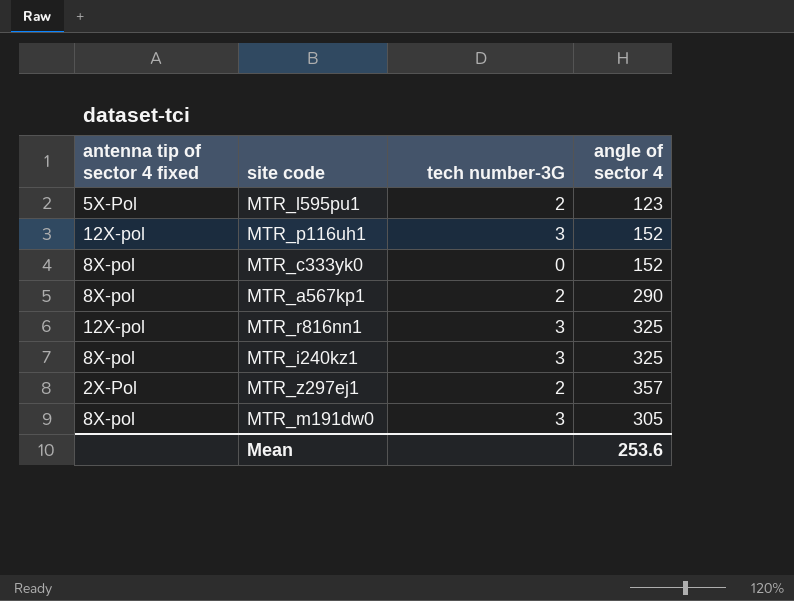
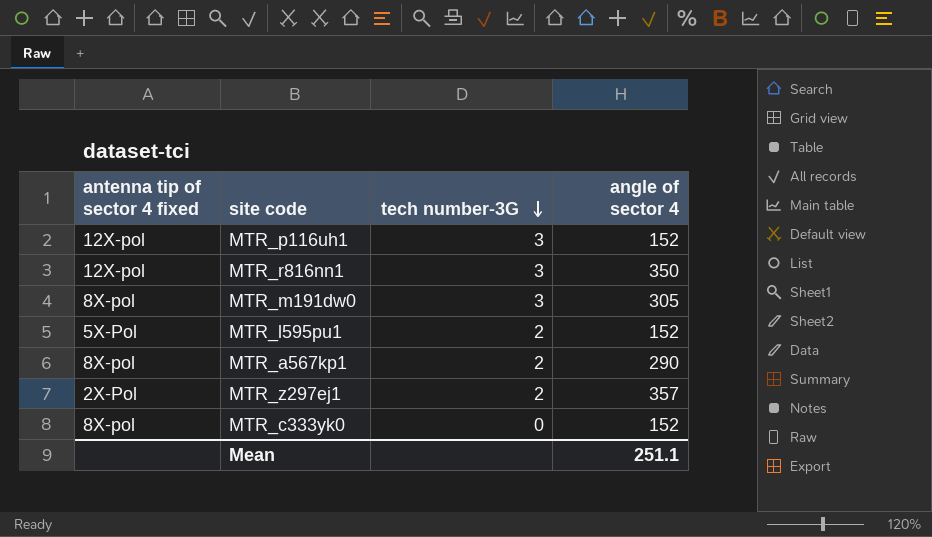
row order: none -> tech number-3G descending
row MTR_i240kz1: 8X-pol | 3 | 325 -> none
MTR_r816nn1 | angle of sector 4: 325 -> 350
MTR_l595pu1 | angle of sector 4: 123 -> 152
Mean | angle of sector 4: 253.6 -> 251.1

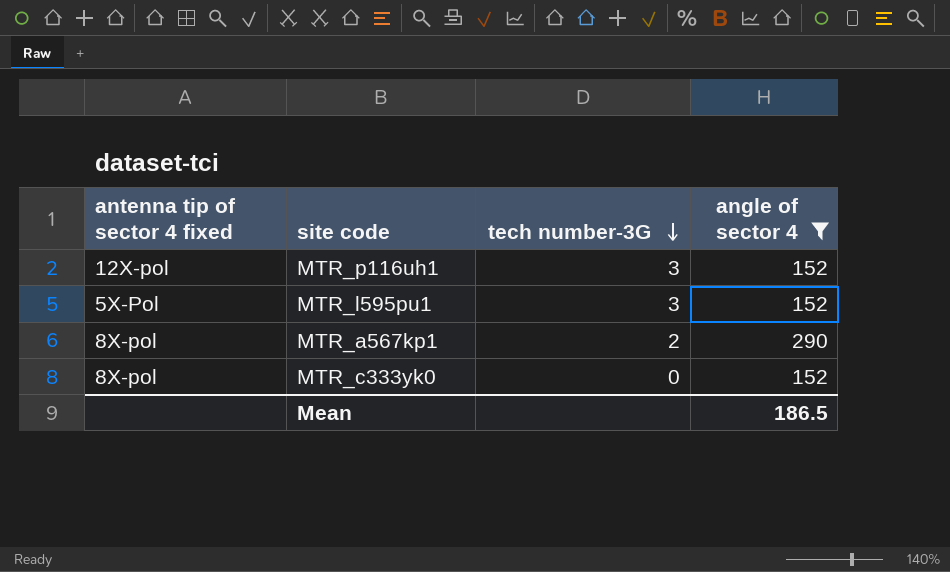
filter: none -> angle of sector 4 <= 290
MTR_l595pu1 | tech number-3G: 2 -> 3
Mean | angle of sector 4: 251.1 -> 186.5

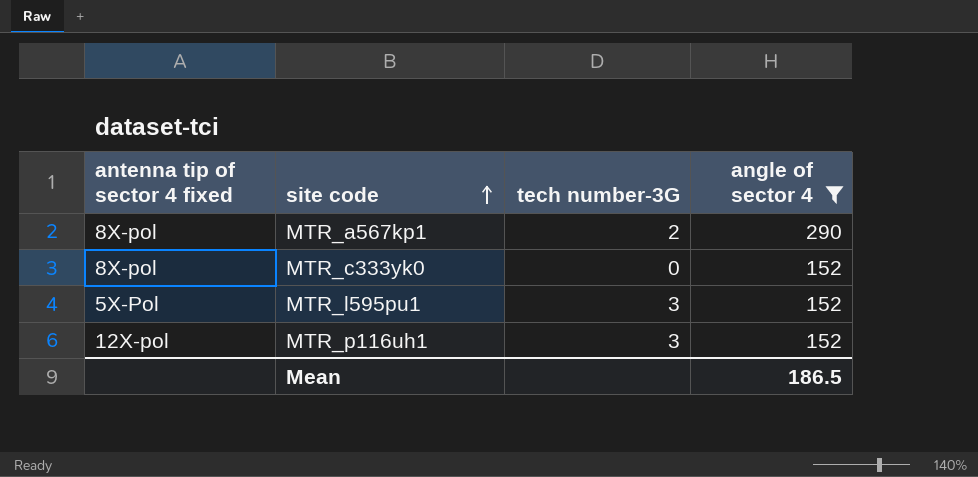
row order: tech number-3G descending -> site code ascending

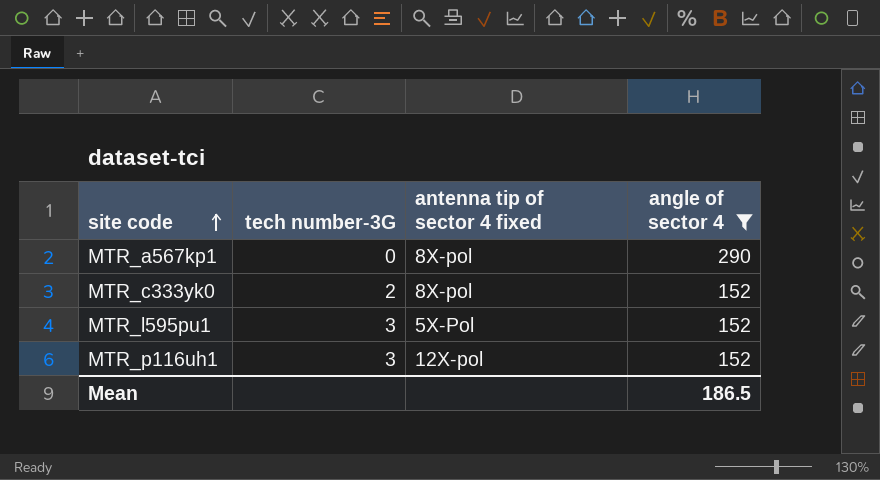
column antenna tip of sector 4 fixed | position: 1 -> 3
MTR_a567kp1 | tech number-3G: 2 -> 0
MTR_c333yk0 | tech number-3G: 0 -> 2

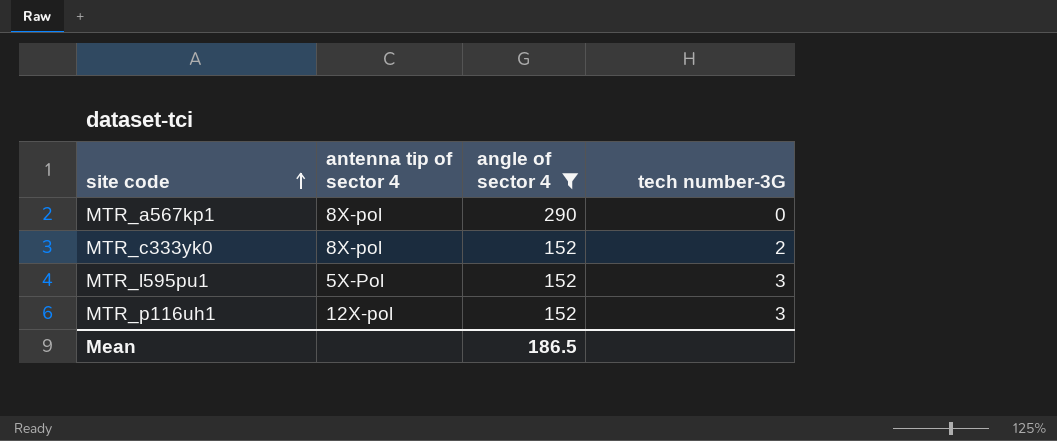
column name: antenna tip of sector 4 fixed -> antenna tip of sector 4
column tech number-3G | position: 2 -> 4

